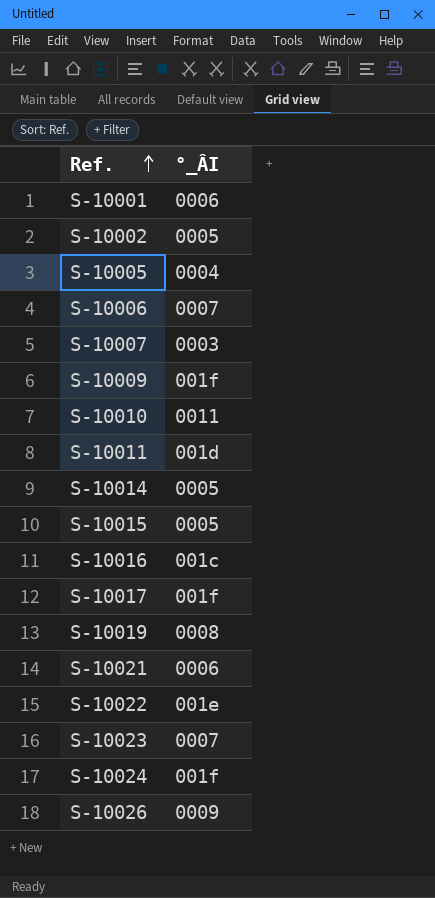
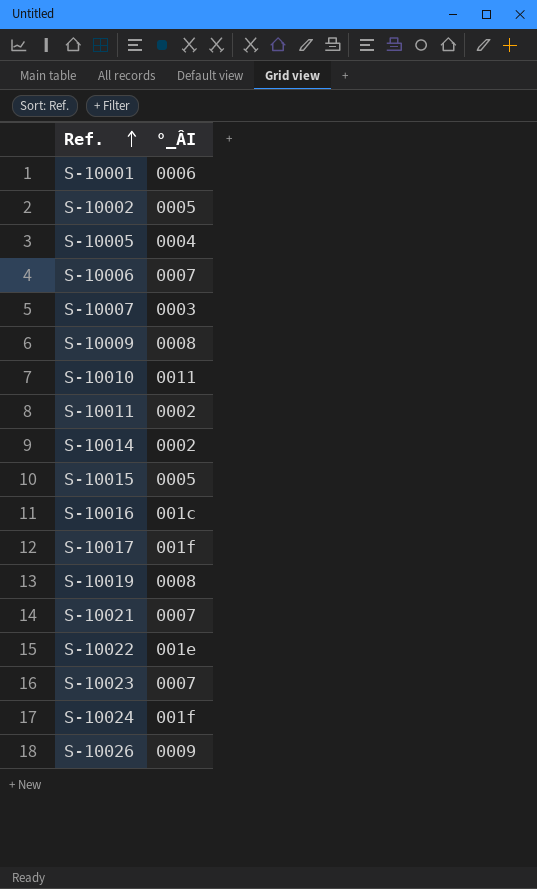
S-10009 | °_ÂI: 001f -> 0008
S-10011 | °_ÂI: 001d -> 0002
S-10014 | °_ÂI: 0005 -> 0002
S-10021 | °_ÂI: 0006 -> 0007

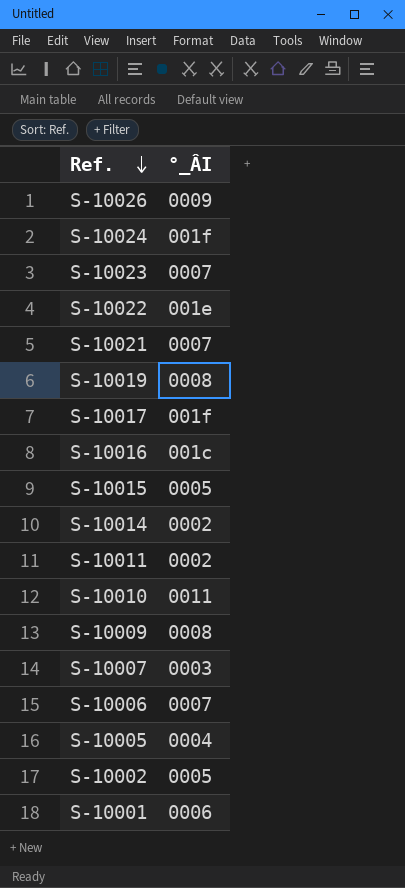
row order: Ref. ascending -> Ref. descending

